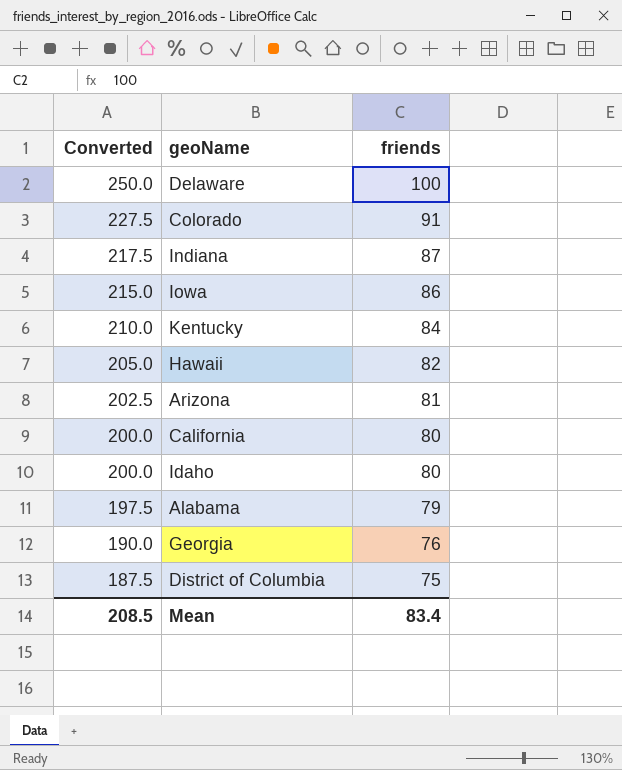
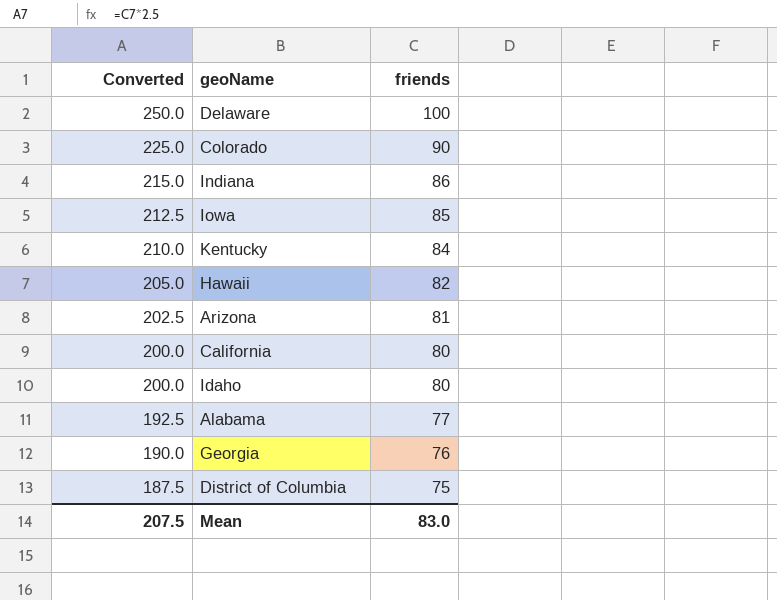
Colorado | Converted: 227.5 -> 225.0
Colorado | friends: 91 -> 90
Indiana | Converted: 217.5 -> 215.0
Indiana | friends: 87 -> 86
Iowa | Converted: 215.0 -> 212.5
Iowa | friends: 86 -> 85
Alabama | Converted: 197.5 -> 192.5
Alabama | friends: 79 -> 77
Mean | Converted: 208.5 -> 207.5
Mean | friends: 83.4 -> 83.0

